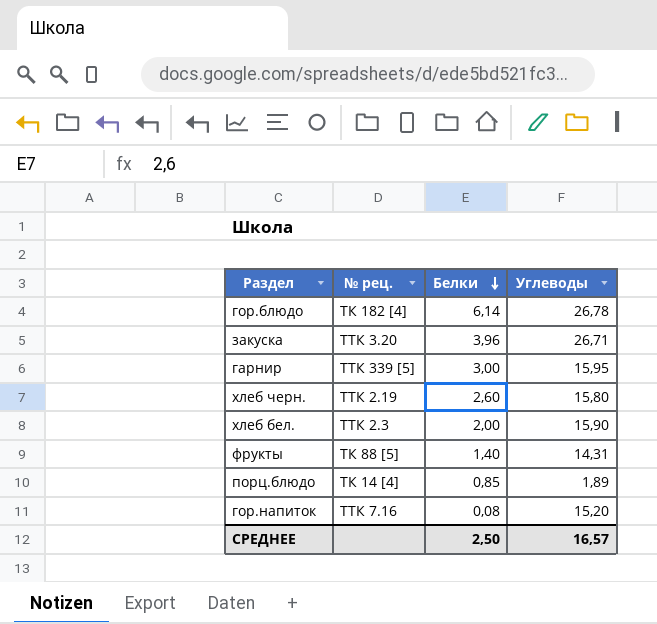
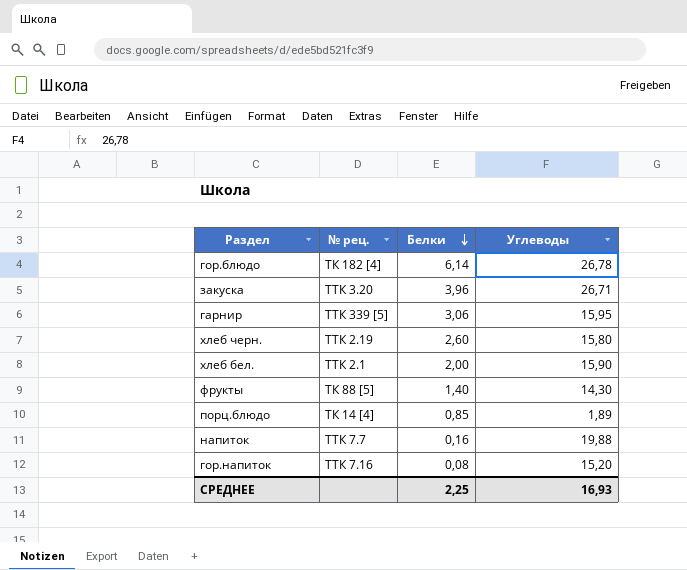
гарнир | Белки: 3,00 -> 3,06
хлеб бел. | № рец.: ТТК 2.3 -> ТТК 2.1
фрукты | Углеводы: 14,31 -> 14,30
row напиток: none -> ТТК 7.7 | 0,16 | 19,88
СРЕДНЕЕ | Белки: 2,50 -> 2,25
СРЕДНЕЕ | Углеводы: 16,57 -> 16,93

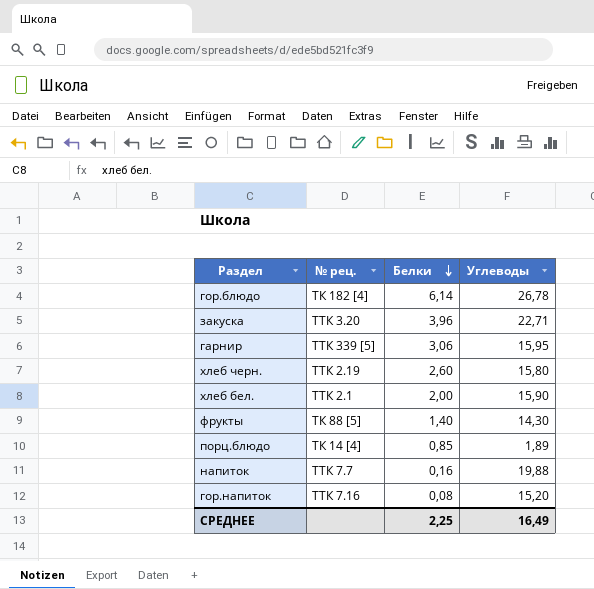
закуска | Углеводы: 26,71 -> 22,71
СРЕДНЕЕ | Углеводы: 16,93 -> 16,49

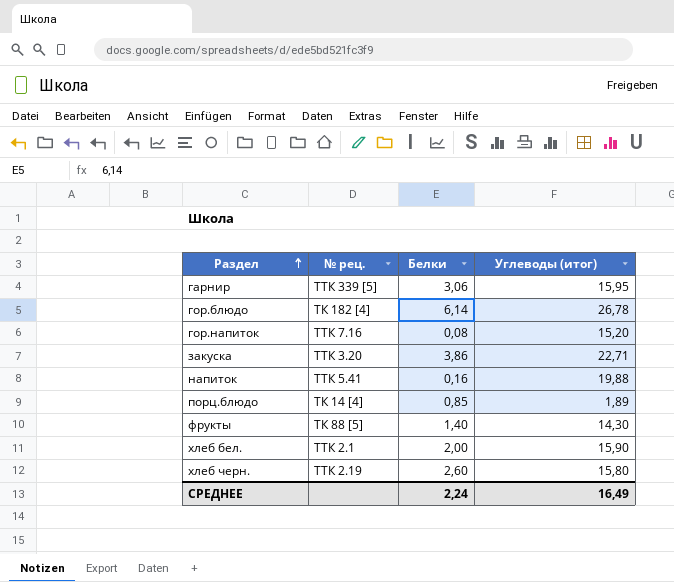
row order: Белки descending -> Раздел ascending
column name: Углеводы -> Углеводы (итог)
закуска | Белки: 3,96 -> 3,86
напиток | № рец.: ТТК 7.7 -> ТТК 5.41
СРЕДНЕЕ | Белки: 2,25 -> 2,24

